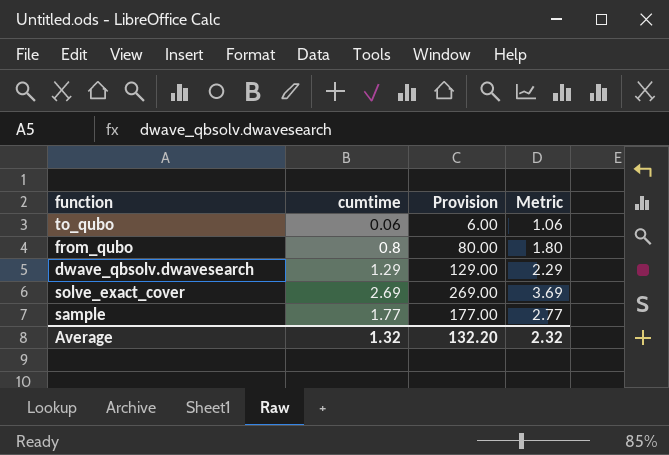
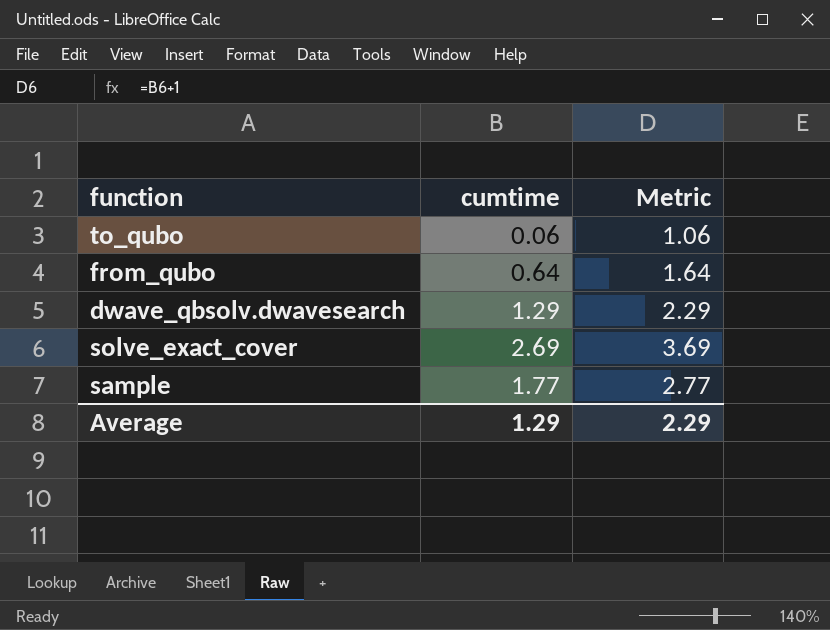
column Provision | formula: [cumtime] * 100 -> none
from_qubo | cumtime: 0.8 -> 0.64
from_qubo | Metric: 1.80 -> 1.64
Average | cumtime: 1.32 -> 1.29
Average | Metric: 2.32 -> 2.29

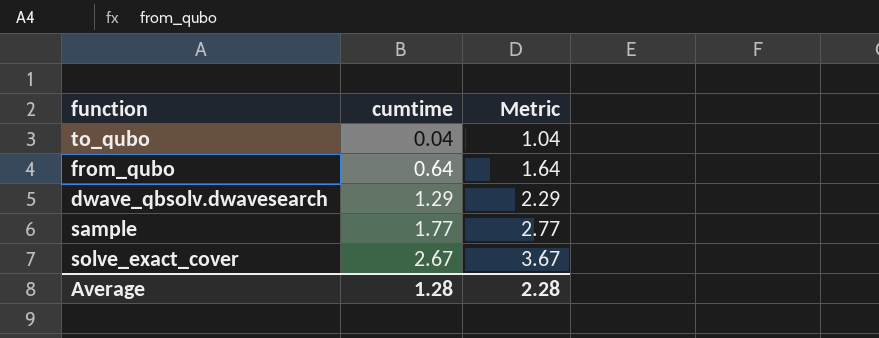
row order: none -> cumtime ascending
to_qubo | cumtime: 0.06 -> 0.04
to_qubo | Metric: 1.06 -> 1.04
solve_exact_cover | cumtime: 2.69 -> 2.67
solve_exact_cover | Metric: 3.69 -> 3.67
Average | cumtime: 1.29 -> 1.28
Average | Metric: 2.29 -> 2.28

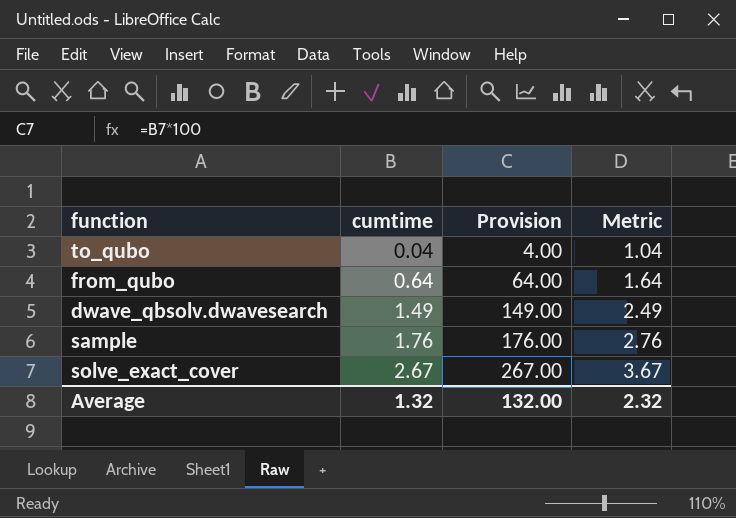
column Provision | formula: none -> [cumtime] * 100
dwave_qbsolv.dwavesearch | cumtime: 1.29 -> 1.49
dwave_qbsolv.dwavesearch | Metric: 2.29 -> 2.49
sample | cumtime: 1.77 -> 1.76
sample | Metric: 2.77 -> 2.76
Average | cumtime: 1.28 -> 1.32
Average | Metric: 2.28 -> 2.32

